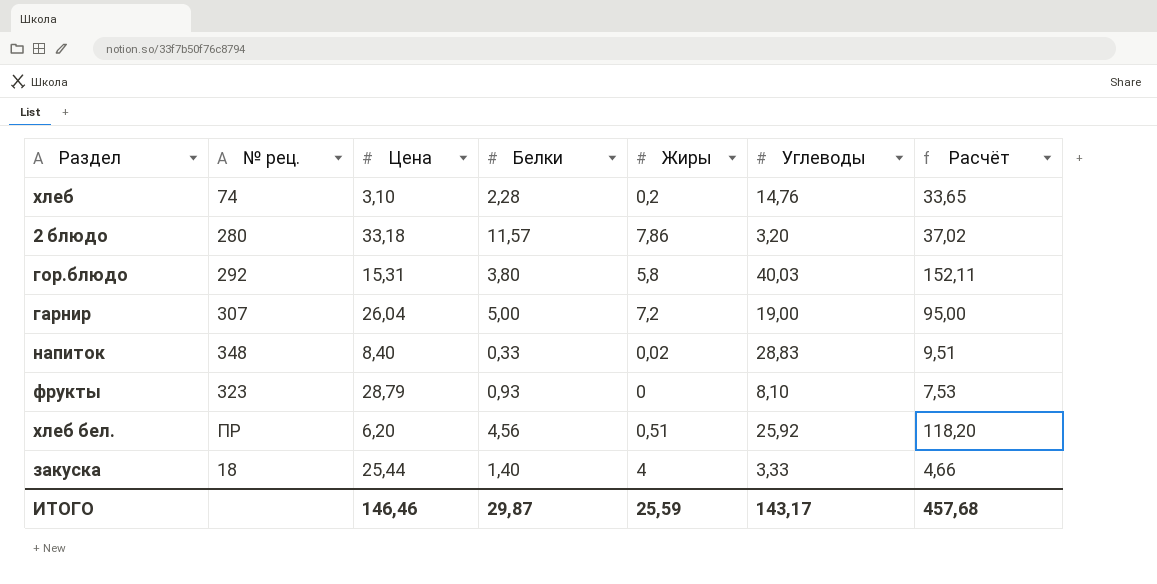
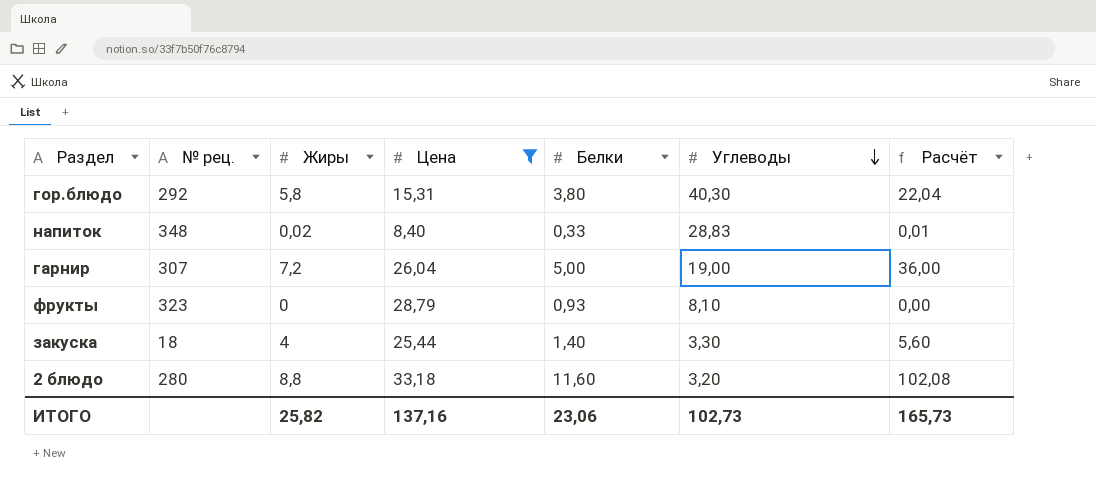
filter: none -> Цена >= 8,40
row order: none -> Углеводы descending
column Жиры | position: 5 -> 3
column Расчёт | formula: [Белки] * [Углеводы] -> [Жиры] * [Белки]
гор.блюдо | Углеводы: 40,03 -> 40,30
закуска | Углеводы: 3,33 -> 3,30
2 блюдо | Жиры: 7,86 -> 8,8
2 блюдо | Белки: 11,57 -> 11,60
ИТОГО | Жиры: 25,59 -> 25,82
ИТОГО | Цена: 146,46 -> 137,16
ИТОГО | Белки: 29,87 -> 23,06
ИТОГО | Углеводы: 143,17 -> 102,73
ИТОГО | Расчёт: 457,68 -> 165,73

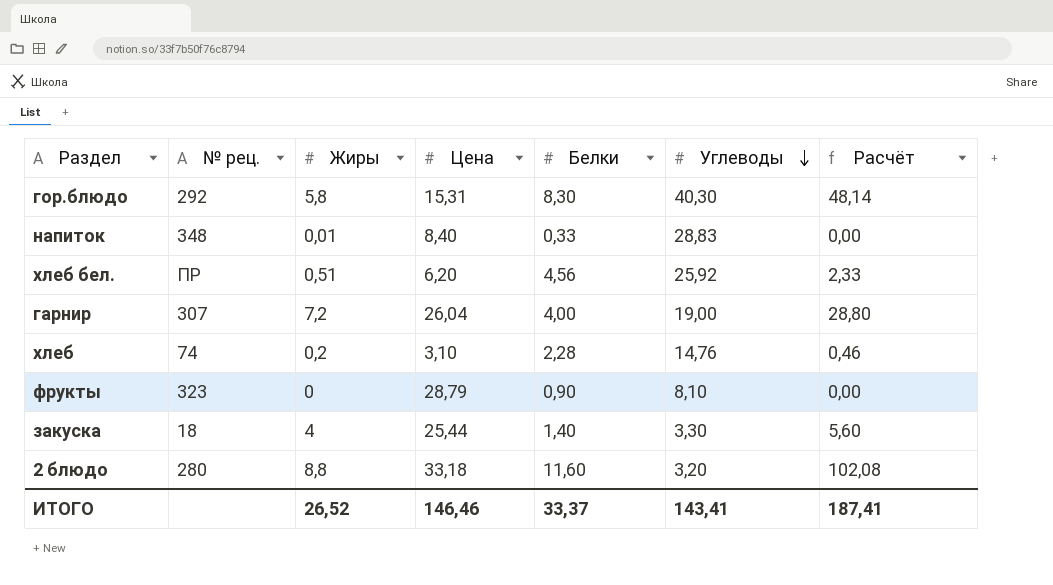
filter: Цена >= 8,40 -> none
гор.блюдо | Белки: 3,80 -> 8,30
гор.блюдо | Расчёт: 22,04 -> 48,14
напиток | Жиры: 0,02 -> 0,01
напиток | Расчёт: 0,01 -> 0,00
гарнир | Белки: 5,00 -> 4,00
гарнир | Расчёт: 36,00 -> 28,80
фрукты | Белки: 0,93 -> 0,90
ИТОГО | Жиры: 25,82 -> 26,52
ИТОГО | Цена: 137,16 -> 146,46
ИТОГО | Белки: 23,06 -> 33,37
ИТОГО | Углеводы: 102,73 -> 143,41
ИТОГО | Расчёт: 165,73 -> 187,41

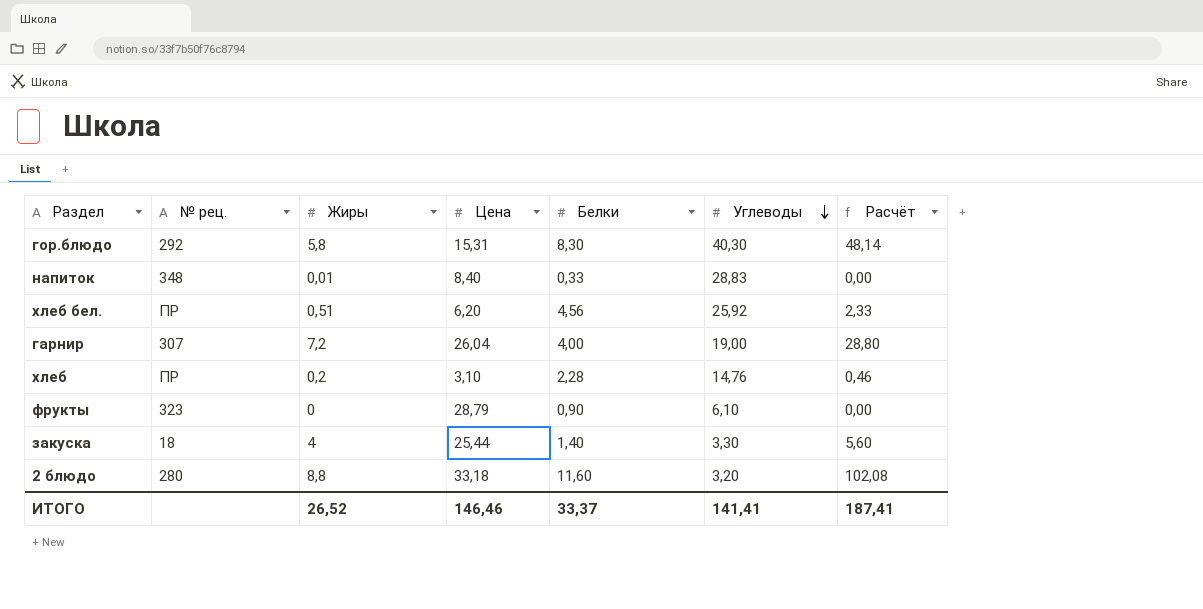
хлеб | № рец.: 74 -> ПР
фрукты | Углеводы: 8,10 -> 6,10
ИТОГО | Углеводы: 143,41 -> 141,41

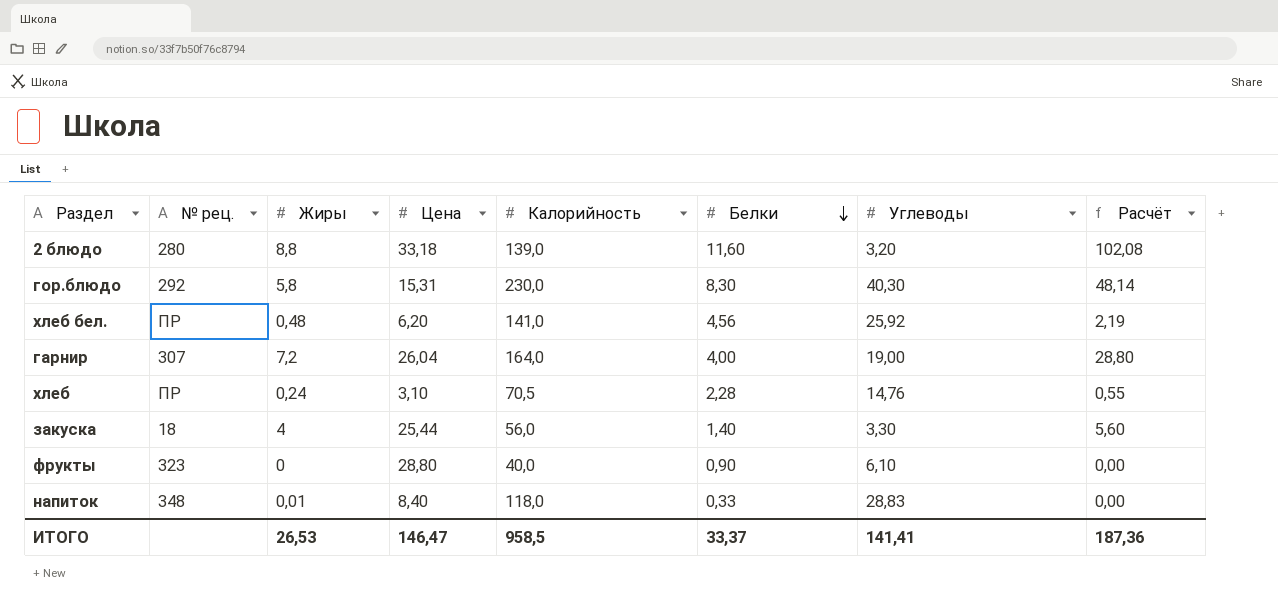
row order: Углеводы descending -> Белки descending
column Калорийность | position: none -> 5
хлеб бел. | Жиры: 0,51 -> 0,48
хлеб бел. | Расчёт: 2,33 -> 2,19
хлеб | Жиры: 0,2 -> 0,24
хлеб | Расчёт: 0,46 -> 0,55
фрукты | Цена: 28,79 -> 28,80
ИТОГО | Жиры: 26,52 -> 26,53
ИТОГО | Цена: 146,46 -> 146,47
ИТОГО | Расчёт: 187,41 -> 187,36

